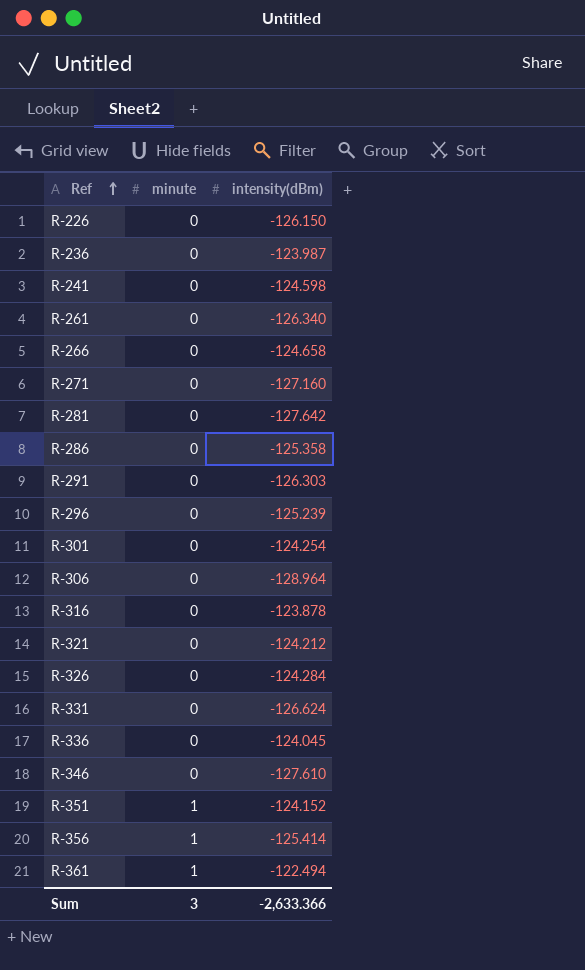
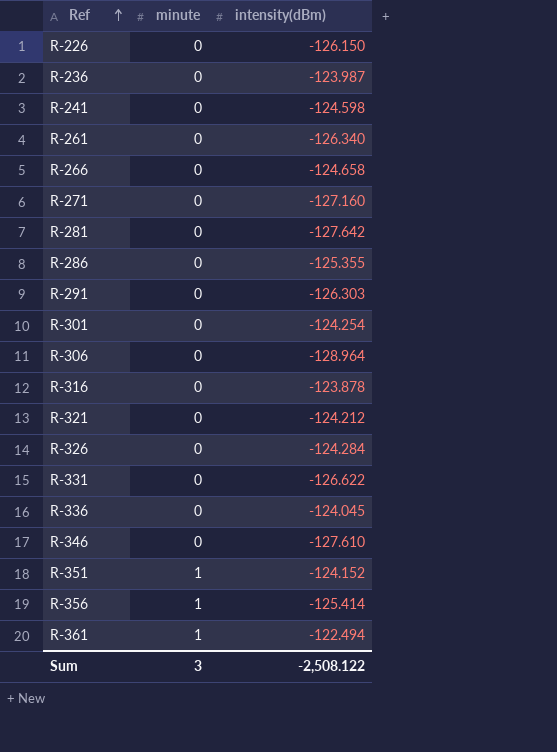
row R-296: 0 | -125.239 -> none
R-286 | intensity(dBm): -125.358 -> -125.355
R-331 | intensity(dBm): -126.624 -> -126.622
Sum | intensity(dBm): -2,633.366 -> -2,508.122

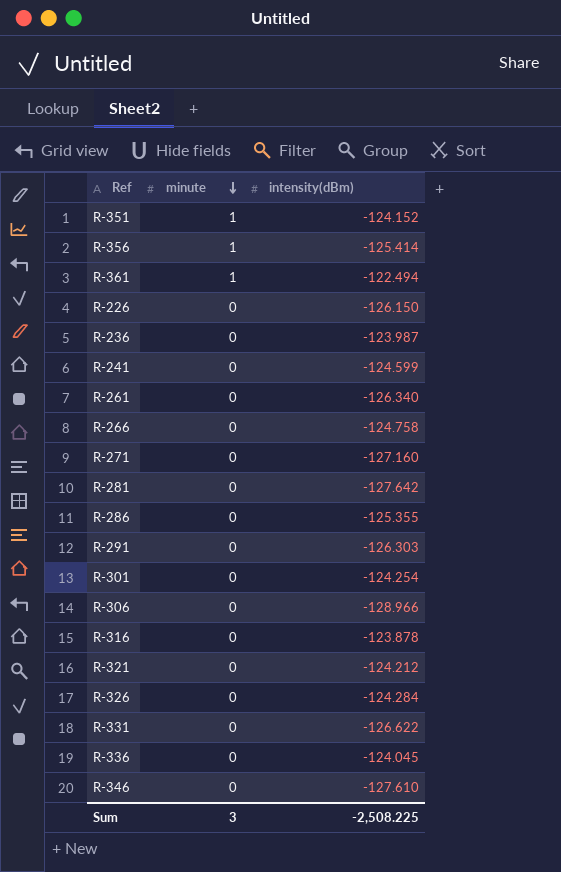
row order: Ref ascending -> minute descending
R-241 | intensity(dBm): -124.598 -> -124.599
R-266 | intensity(dBm): -124.658 -> -124.758
R-306 | intensity(dBm): -128.964 -> -128.966
Sum | intensity(dBm): -2,508.122 -> -2,508.225

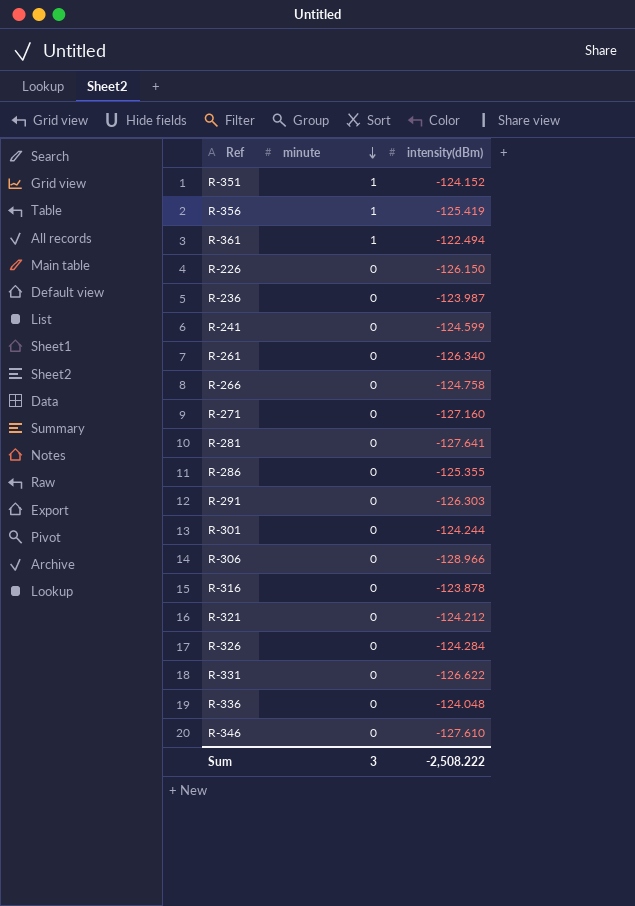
R-356 | intensity(dBm): -125.414 -> -125.419
R-281 | intensity(dBm): -127.642 -> -127.641
R-301 | intensity(dBm): -124.254 -> -124.244
R-336 | intensity(dBm): -124.045 -> -124.048
Sum | intensity(dBm): -2,508.225 -> -2,508.222

